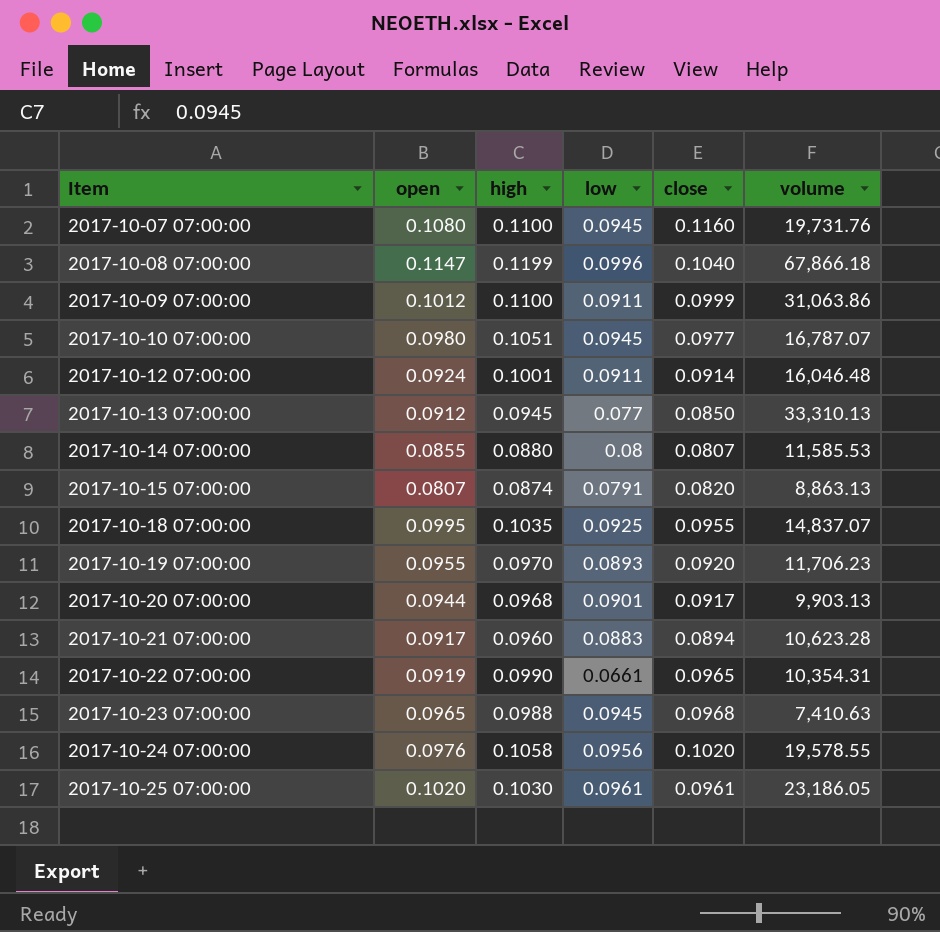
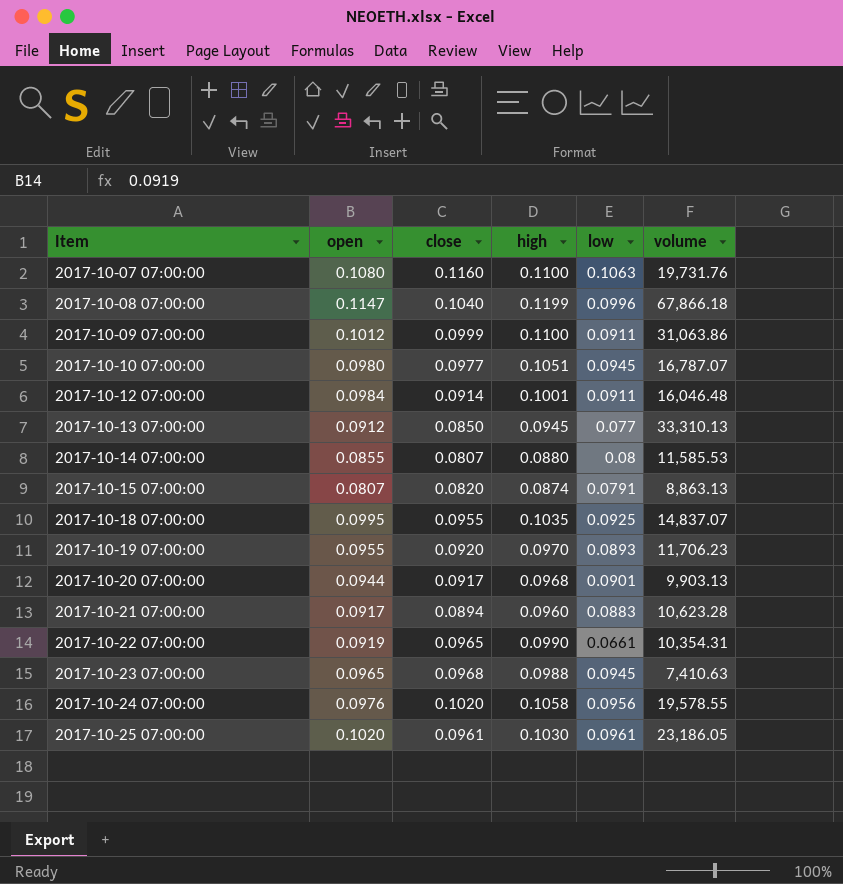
column close | position: 5 -> 3
2017-10-07 07:00:00 | low: 0.0945 -> 0.1063
2017-10-12 07:00:00 | open: 0.0924 -> 0.0984

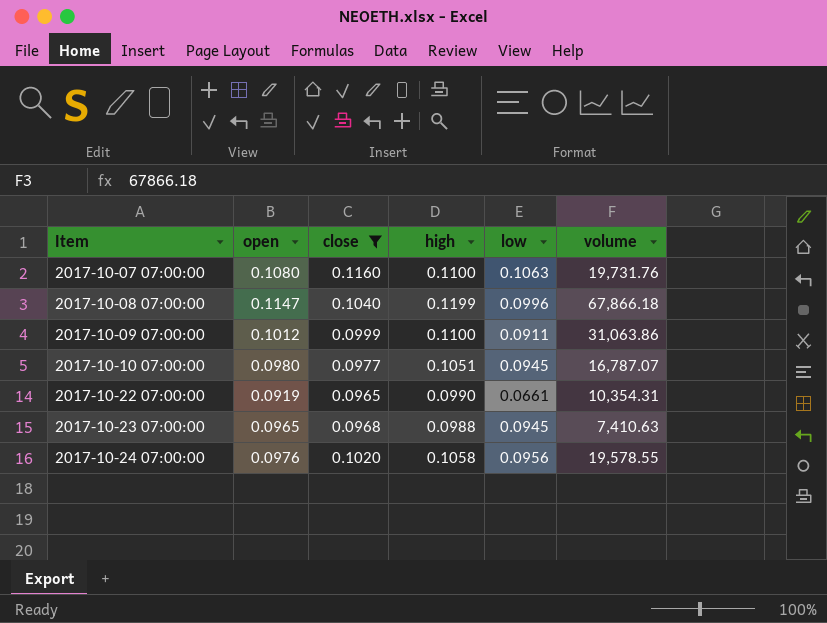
filter: none -> close >= 0.0965

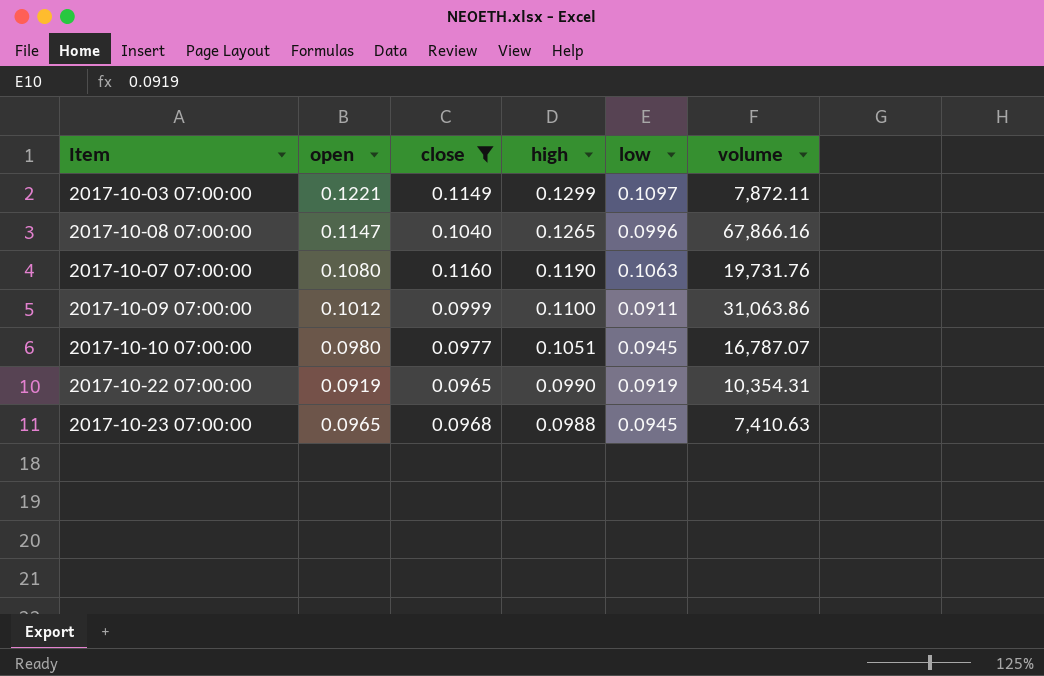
row order: Item ascending -> high descending
row 2017-10-24 07:00:00: 0.0976 | 0.1020 | 0.1058 | 0.0956 | 19,578.55 -> none
row 2017-10-03 07:00:00: none -> 0.1221 | 0.1149 | 0.1299 | 0.1097 | 7,872.11
2017-10-08 07:00:00 | high: 0.1199 -> 0.1265
2017-10-08 07:00:00 | volume: 67,866.18 -> 67,866.16
2017-10-07 07:00:00 | high: 0.1100 -> 0.1190
2017-10-22 07:00:00 | low: 0.0661 -> 0.0919

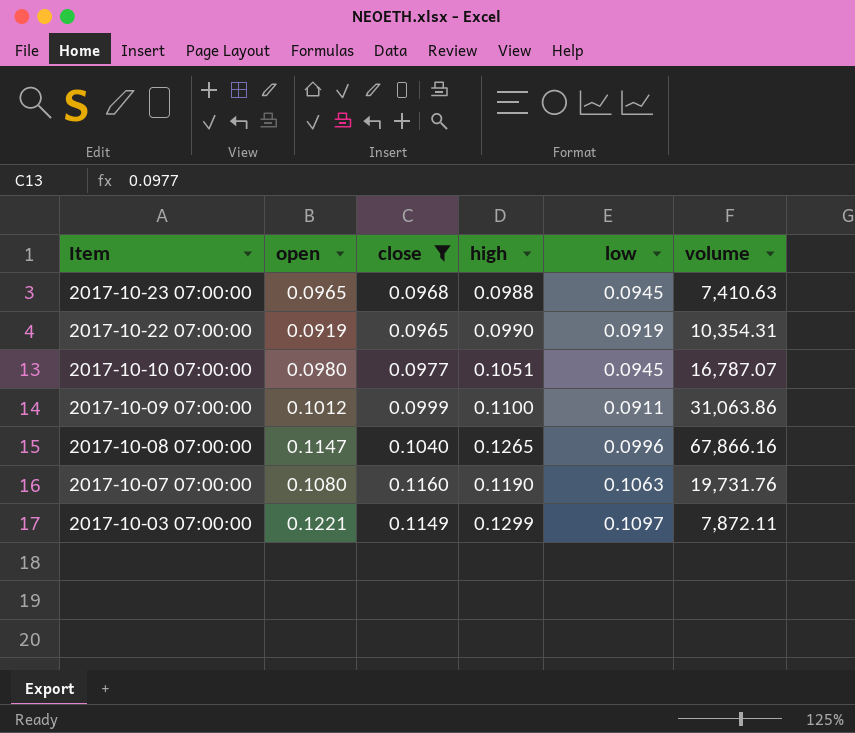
row order: high descending -> Item descending

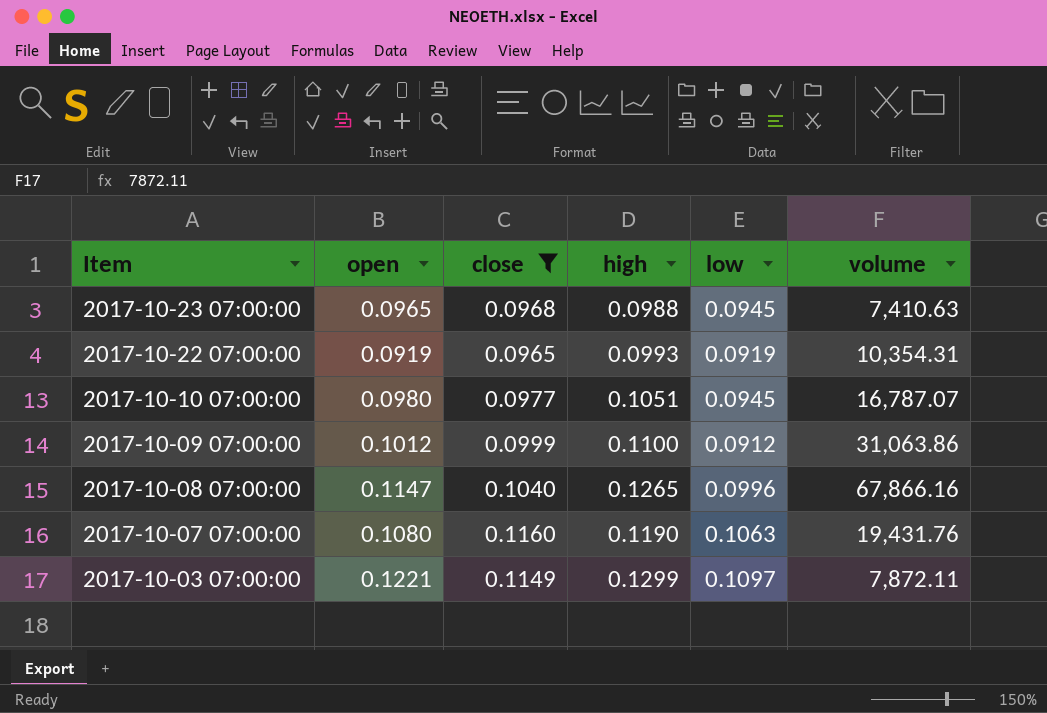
2017-10-22 07:00:00 | high: 0.0990 -> 0.0993
2017-10-09 07:00:00 | low: 0.0911 -> 0.0912
2017-10-07 07:00:00 | volume: 19,731.76 -> 19,431.76

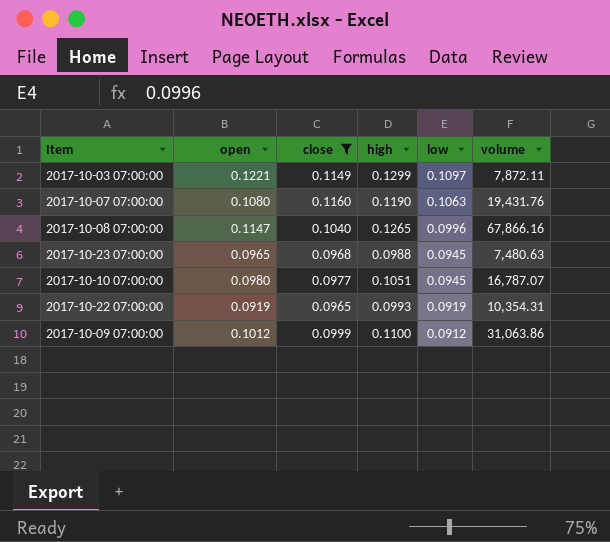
row order: Item descending -> low descending
2017-10-23 07:00:00 | volume: 7,410.63 -> 7,480.63

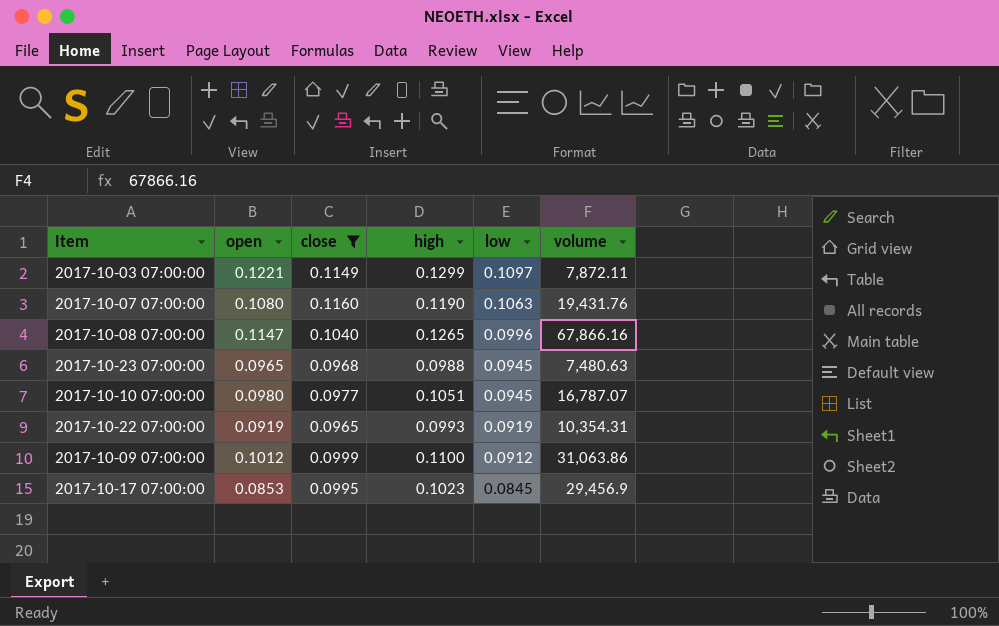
row 2017-10-17 07:00:00: none -> 0.0853 | 0.0995 | 0.1023 | 0.0845 | 29,456.9

